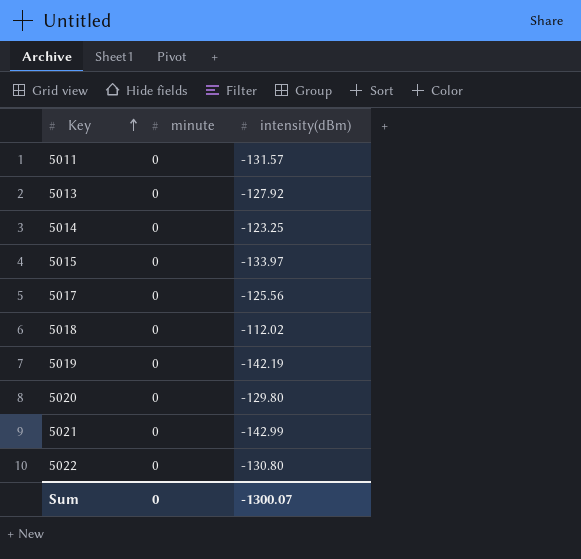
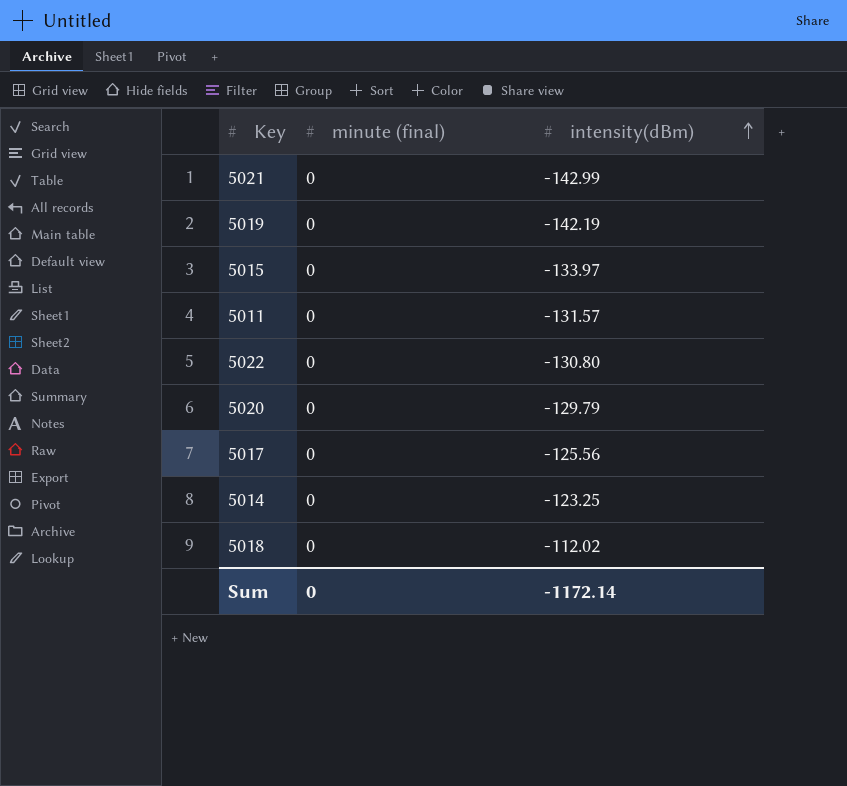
row order: Key ascending -> intensity(dBm) ascending
column name: minute -> minute (final)
row 5013: 0 | -127.92 -> none
5020 | intensity(dBm): -129.80 -> -129.79
Sum | intensity(dBm): -1300.07 -> -1172.14

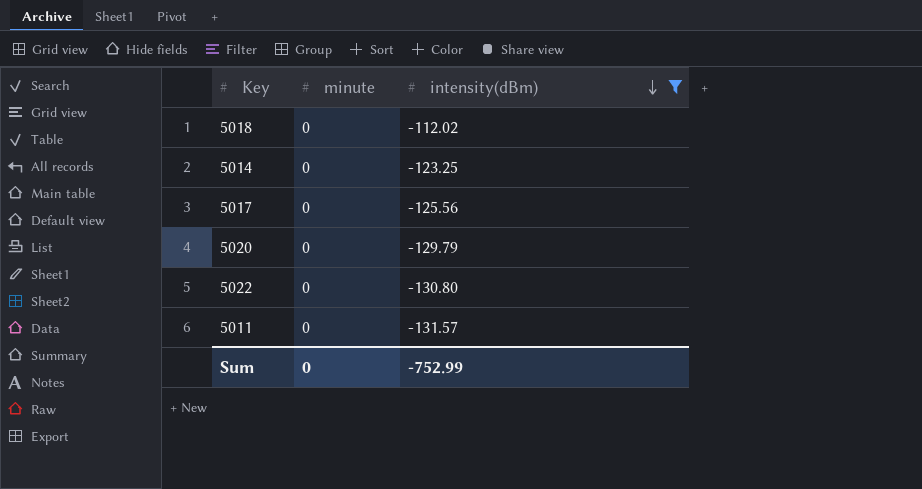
filter: none -> intensity(dBm) >= -131.57
row order: intensity(dBm) ascending -> intensity(dBm) descending
column name: minute (final) -> minute
Sum | intensity(dBm): -1172.14 -> -752.99

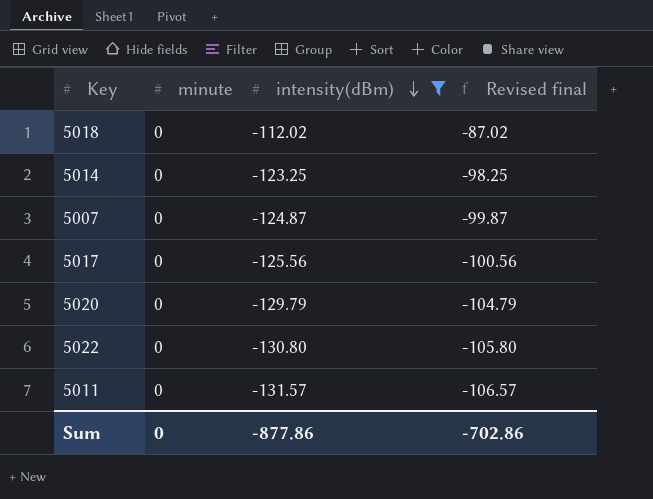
column Revised final | formula: none -> [intensity(dBm)] + 25
row 5007: none -> 0 | -124.87 | -99.87
Sum | intensity(dBm): -752.99 -> -877.86

